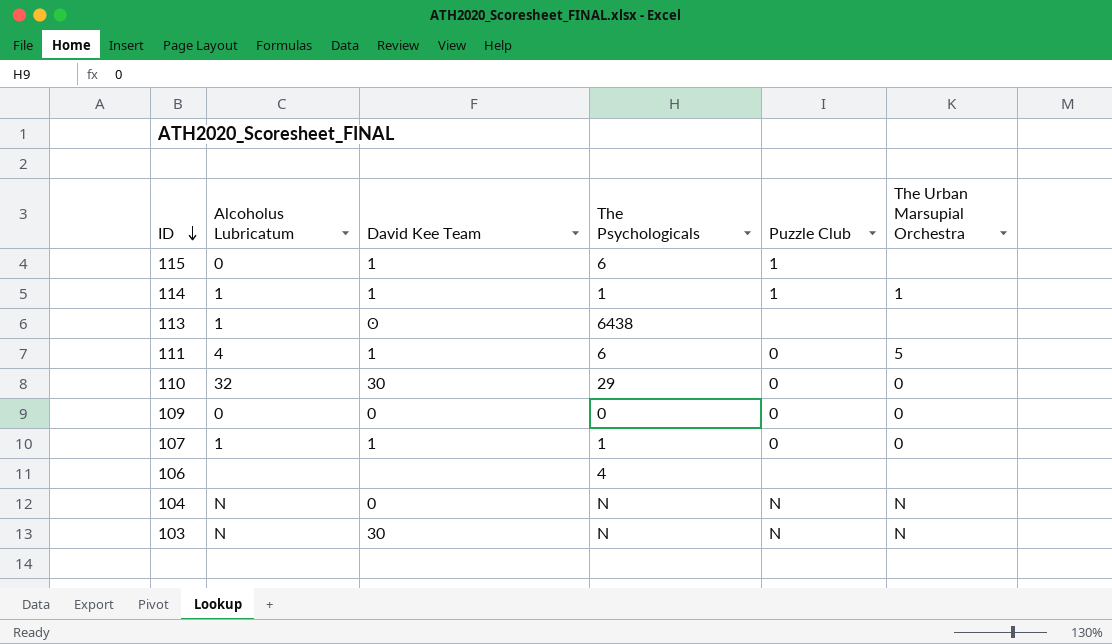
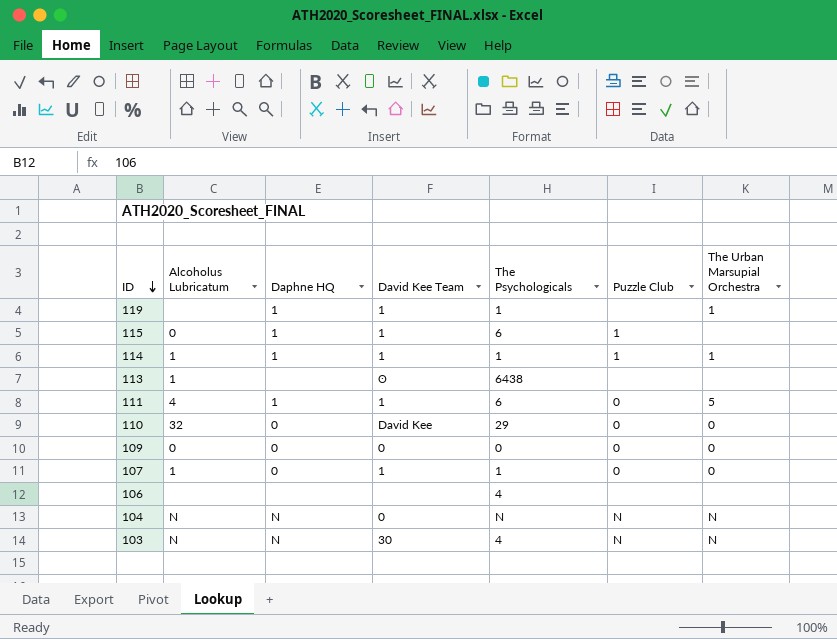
column Daphne HQ | position: none -> 3
row 119: none -> none | 1 | 1 | 1 | none | 1
110 | David Kee Team: 30 -> David Kee
103 | The Psychologicals: N -> 4

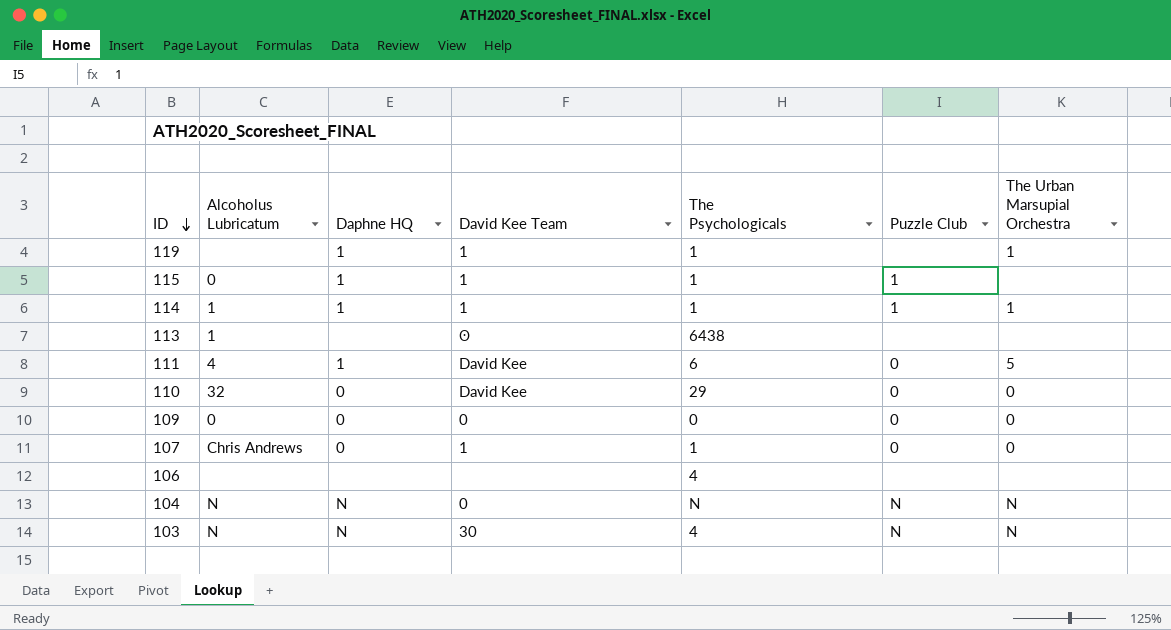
115 | The Psychologicals: 6 -> 1
111 | David Kee Team: 1 -> David Kee
107 | Alcoholus Lubricatum: 1 -> Chris Andrews

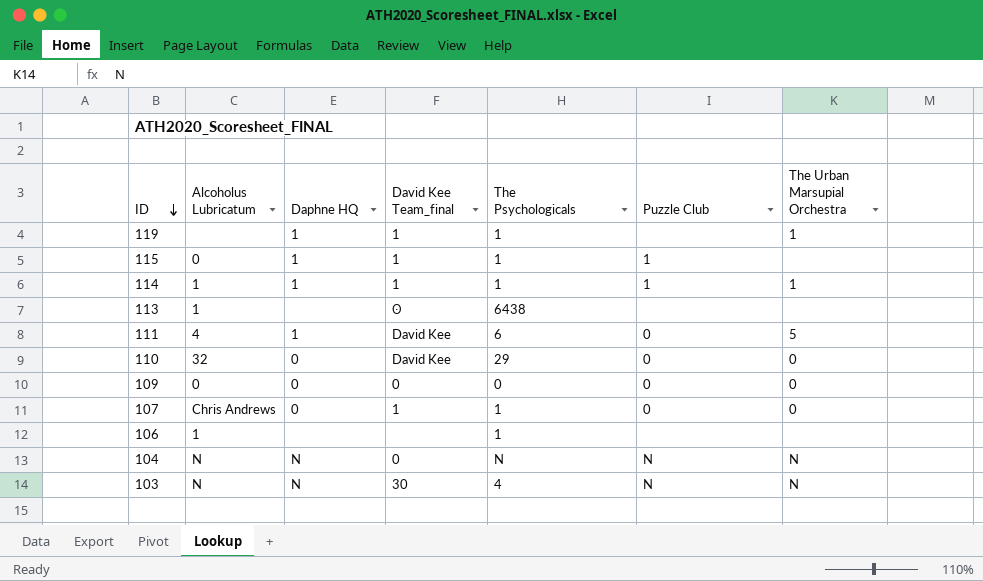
column name: David Kee Team -> David Kee Team_final
106 | Alcoholus Lubricatum: none -> 1
106 | The Psychologicals: 4 -> 1

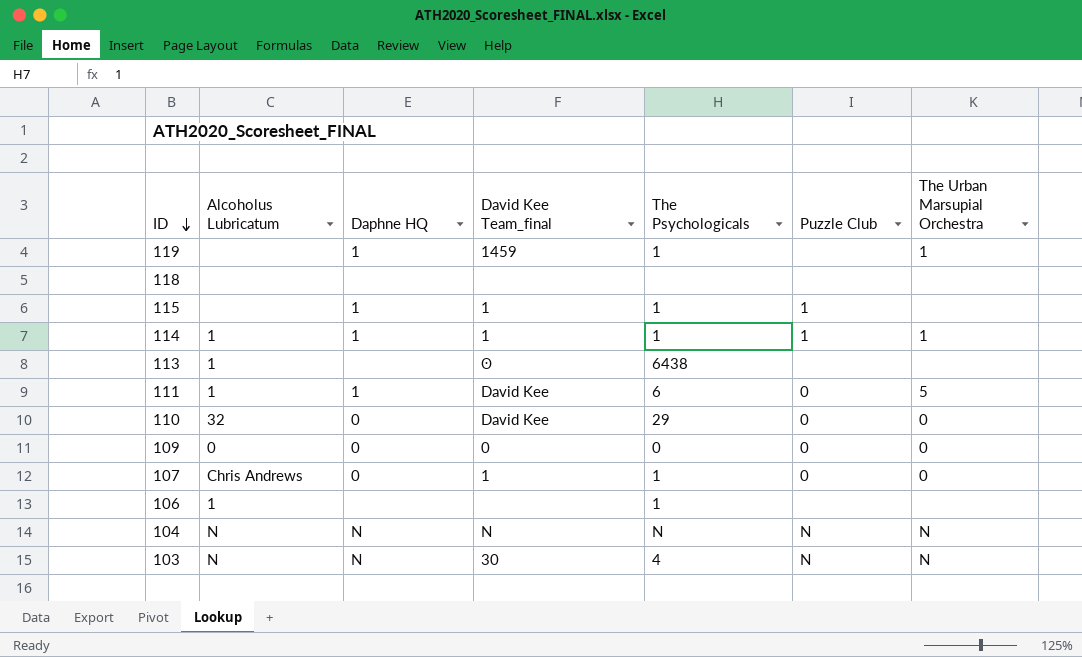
119 | David Kee Team_final: 1 -> 1459
row 118: none -> none | none | none | none | none | none
115 | Alcoholus Lubricatum: 0 -> none
111 | Alcoholus Lubricatum: 4 -> 1
104 | David Kee Team_final: 0 -> N

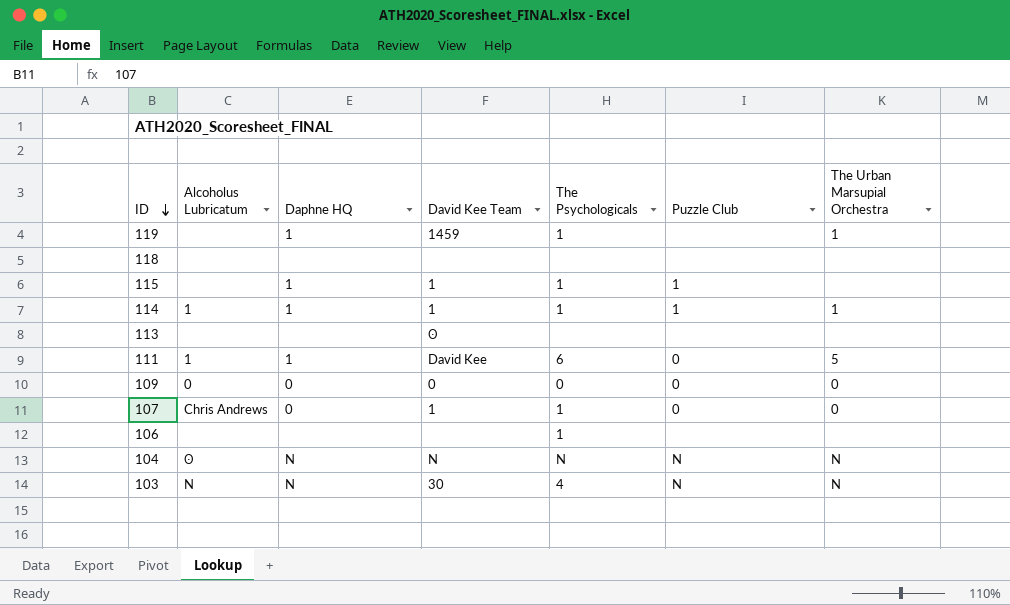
column name: David Kee Team_final -> David Kee Team
row 110: 32 | 0 | David Kee | 29 | 0 | 0 -> none
113 | Alcoholus Lubricatum: 1 -> none
113 | The Psychologicals: 6438 -> none
106 | Alcoholus Lubricatum: 1 -> none
104 | Alcoholus Lubricatum: N -> ʘ

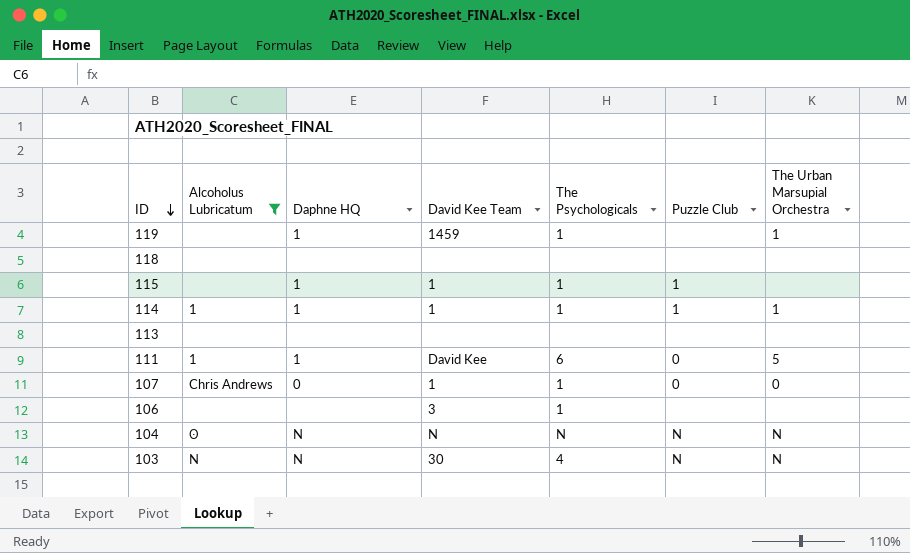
filter: none -> Alcoholus Lubricatum != 0
113 | David Kee Team: ʘ -> none
106 | David Kee Team: none -> 3

